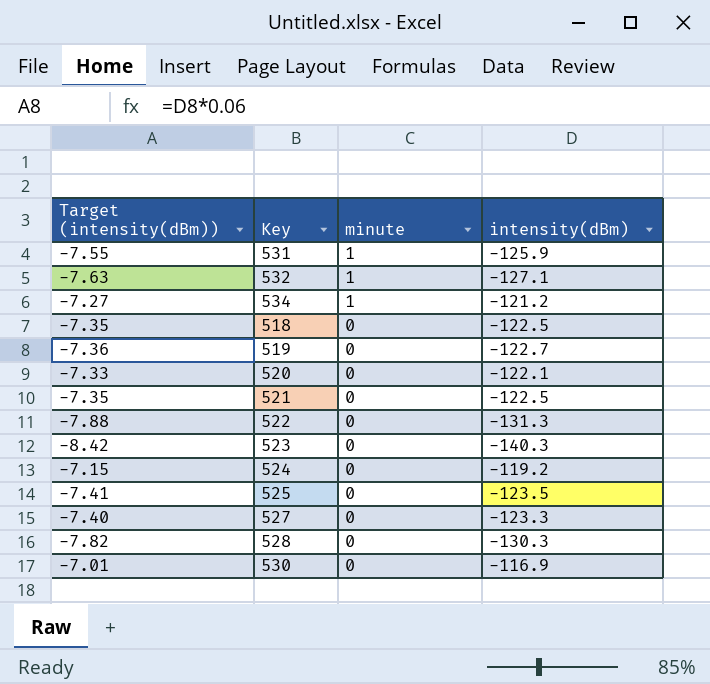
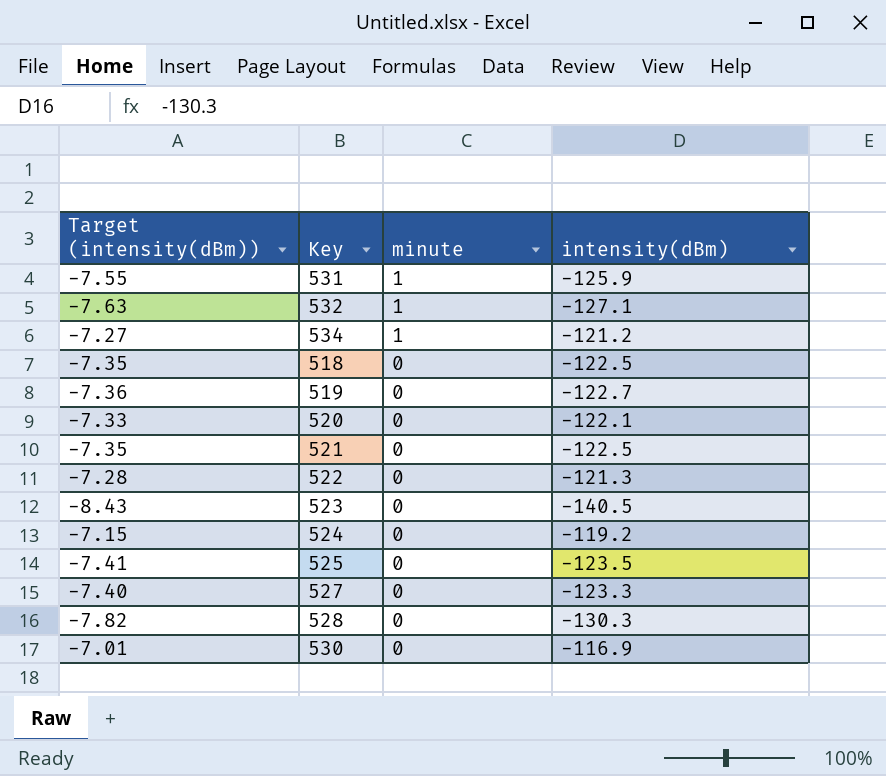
522 | Target (intensity(dBm)): -7.88 -> -7.28
522 | intensity(dBm): -131.3 -> -121.3
523 | Target (intensity(dBm)): -8.42 -> -8.43
523 | intensity(dBm): -140.3 -> -140.5

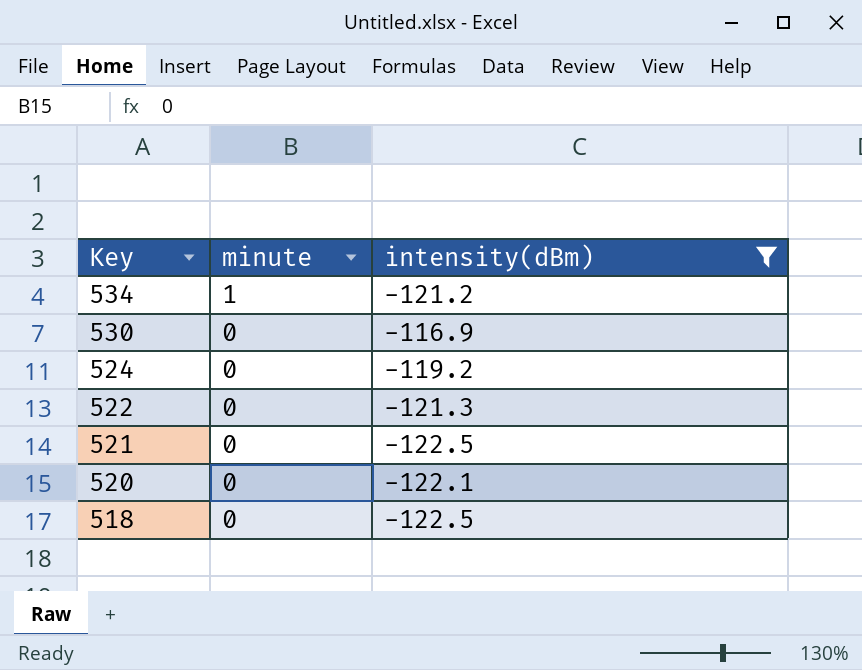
filter: none -> intensity(dBm) >= -122.5
row order: minute descending -> Key descending
column Target (intensity(dBm)) | formula: [intensity(dBm)] * 0.06 -> none

